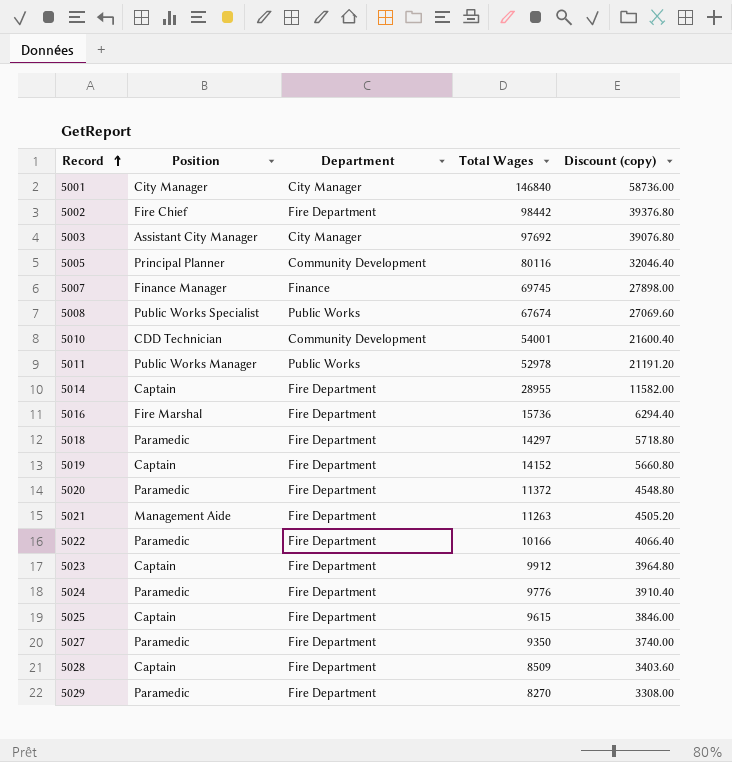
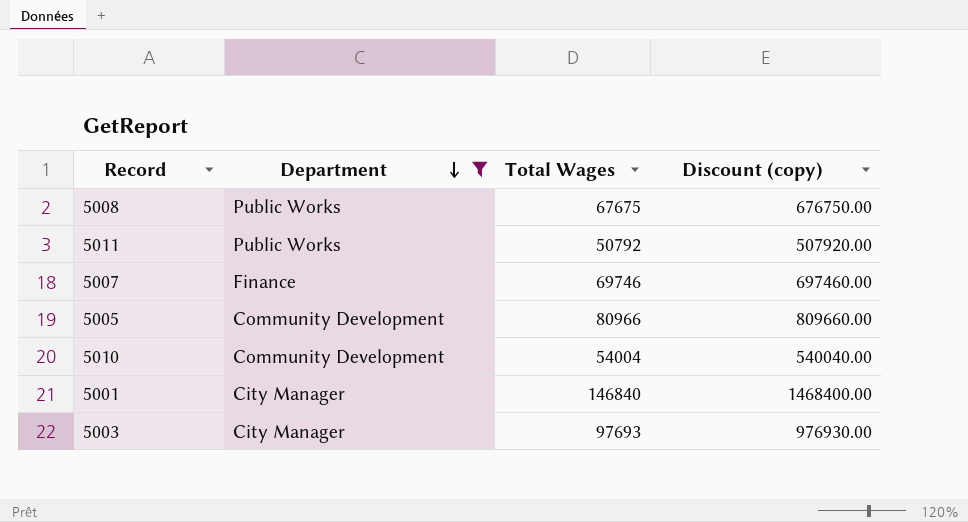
filter: none -> Department != Fire Department
row order: Record ascending -> Department descending
column Position | position: 2 -> none
column Discount (copy) | formula: [Total Wages] * 0.4 -> [Total Wages] * 10
5008 | Total Wages: 67674 -> 67675
5011 | Total Wages: 52978 -> 50792
5007 | Total Wages: 69745 -> 69746
5005 | Total Wages: 80116 -> 80966
5010 | Total Wages: 54001 -> 54004
5003 | Total Wages: 97692 -> 97693

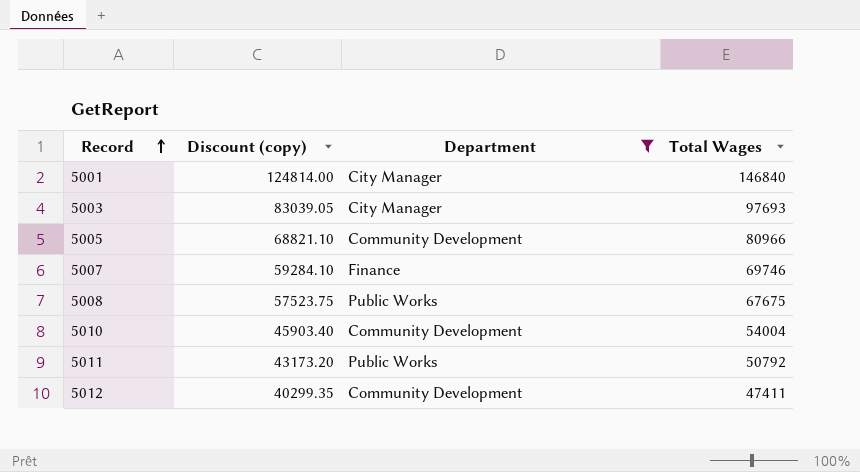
row order: Department descending -> Record ascending
column Discount (copy) | formula: [Total Wages] * 10 -> [Total Wages] * 0.85
column Discount (copy) | position: 4 -> 2
row 5012: none -> 40299.35 | Community Development | 47411

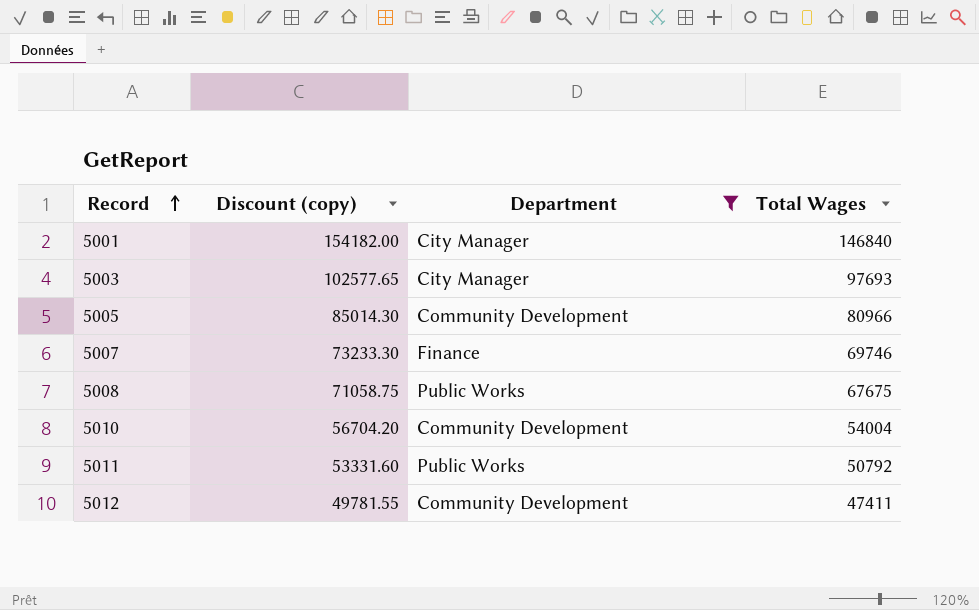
column Discount (copy) | formula: [Total Wages] * 0.85 -> [Total Wages] * 1.05

